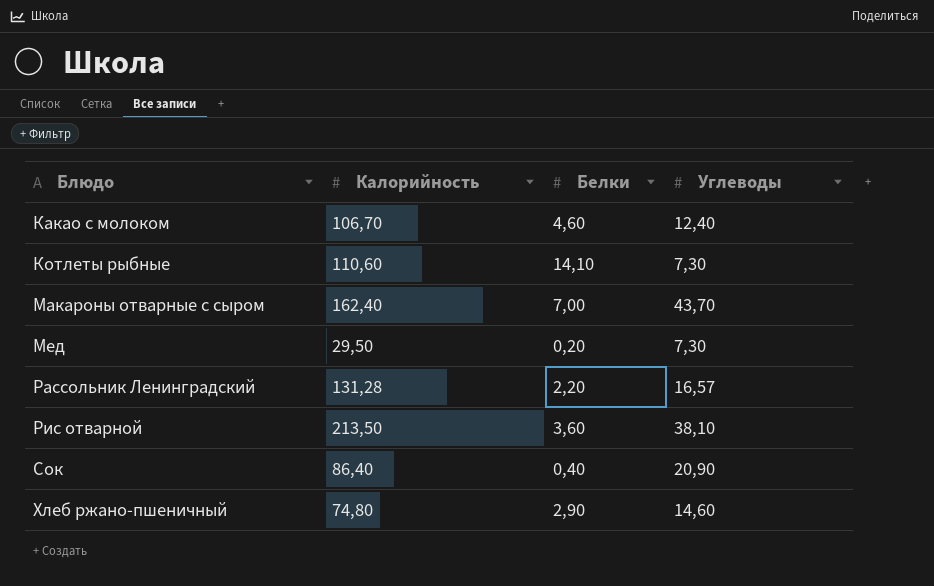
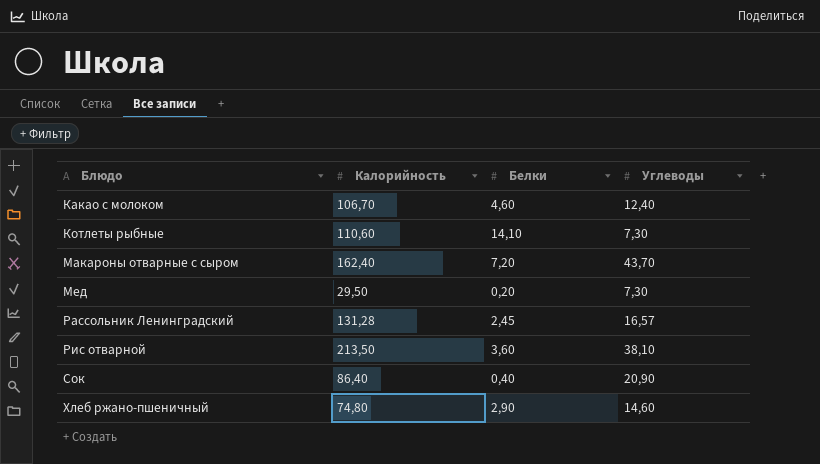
Макароны отварные с сыром | Белки: 7,00 -> 7,20
Рассольник Ленинградский | Белки: 2,20 -> 2,45

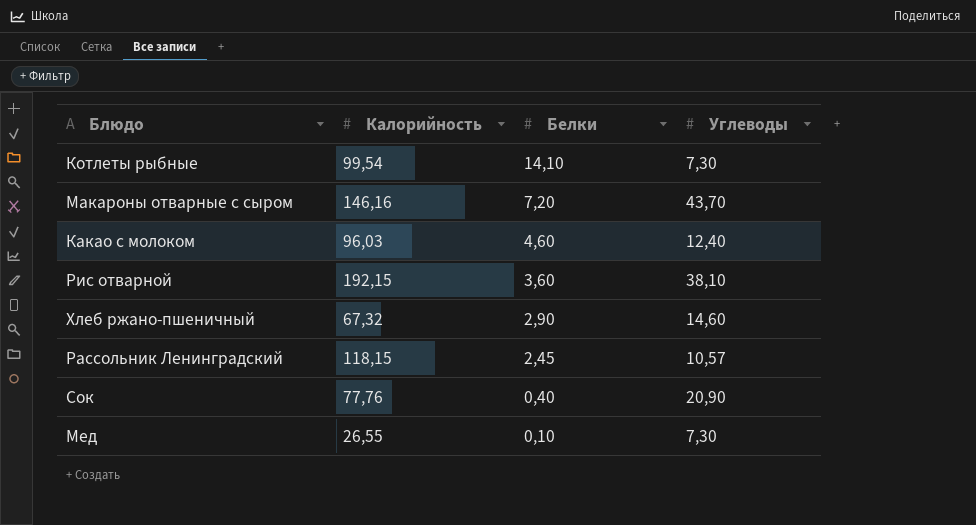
row order: Блюдо ascending -> Белки descending
Котлеты рыбные | Калорийность: 110,60 -> 99,54
Макароны отварные с сыром | Калорийность: 162,40 -> 146,16
Какао с молоком | Калорийность: 106,70 -> 96,03
Рис отварной | Калорийность: 213,50 -> 192,15
Хлеб ржано-пшеничный | Калорийность: 74,80 -> 67,32
Рассольник Ленинградский | Калорийность: 131,28 -> 118,15
Рассольник Ленинградский | Углеводы: 16,57 -> 10,57
Сок | Калорийность: 86,40 -> 77,76
Мед | Калорийность: 29,50 -> 26,55
Мед | Белки: 0,20 -> 0,10

